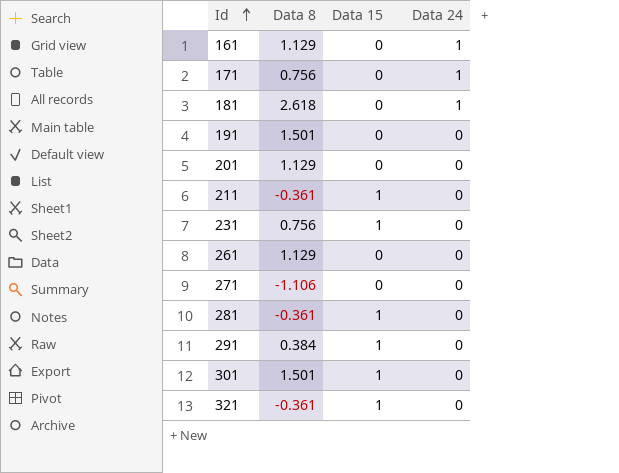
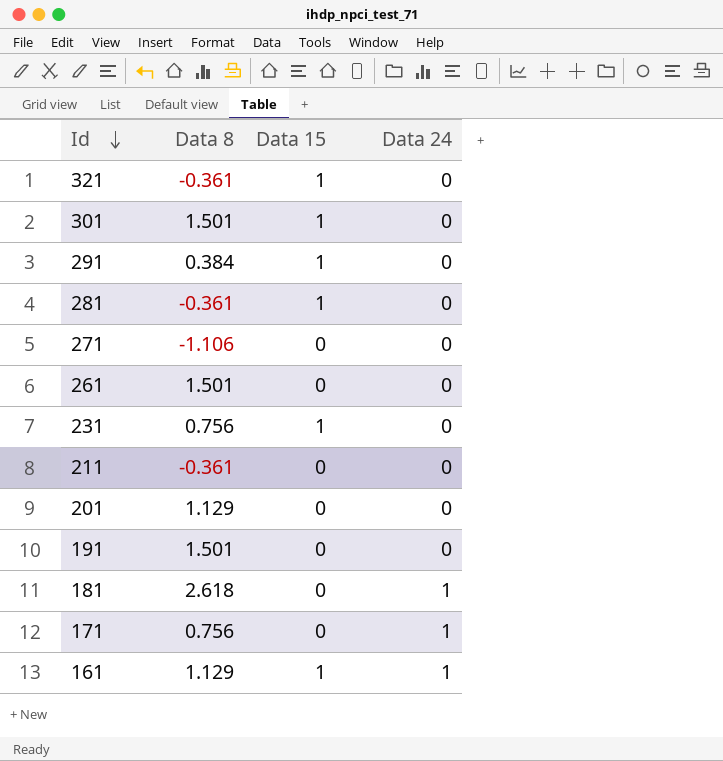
row order: Id ascending -> Id descending
261 | Data 8: 1.129 -> 1.501
211 | Data 15: 1 -> 0
161 | Data 15: 0 -> 1

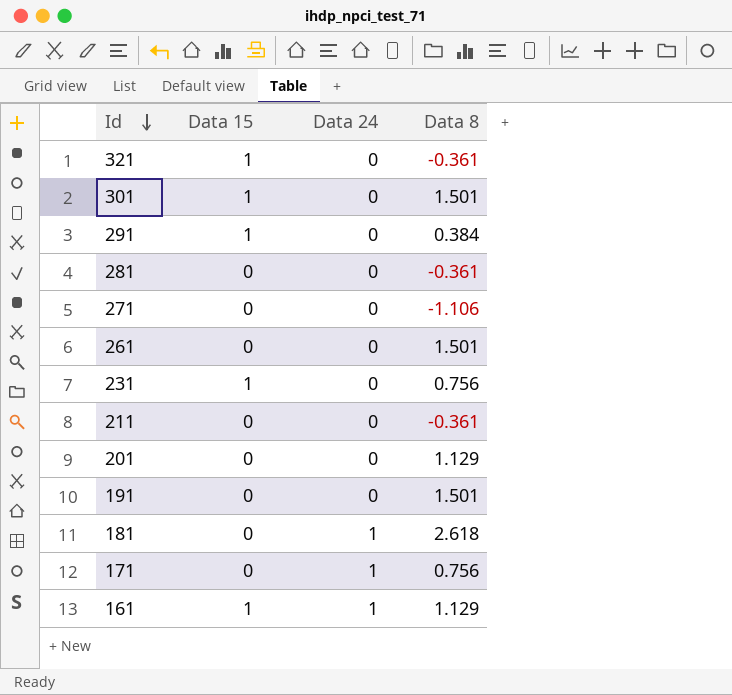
column Data 8 | position: 2 -> 4
281 | Data 15: 1 -> 0

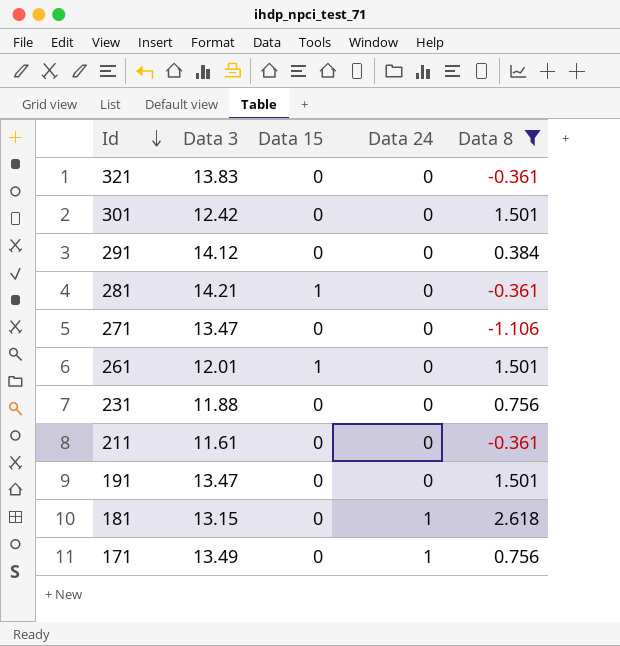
filter: none -> Data 8 != 1.129
column Data 3 | position: none -> 2
321 | Data 15: 1 -> 0
301 | Data 15: 1 -> 0
291 | Data 15: 1 -> 0
281 | Data 15: 0 -> 1
261 | Data 15: 0 -> 1
231 | Data 15: 1 -> 0

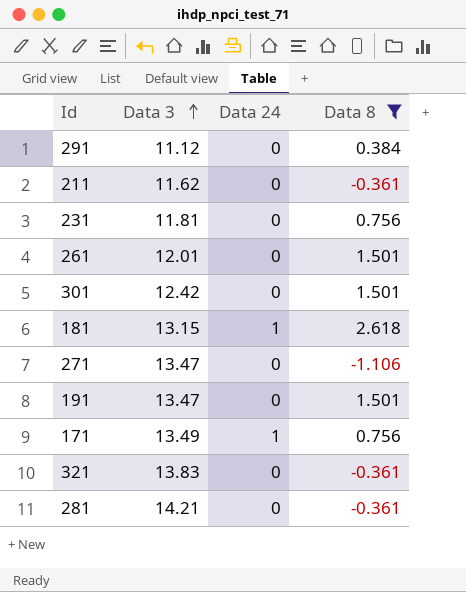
row order: Id descending -> Data 3 ascending
column Data 15 | position: 3 -> none
291 | Data 3: 14.12 -> 11.12
211 | Data 3: 11.61 -> 11.62
231 | Data 3: 11.88 -> 11.81

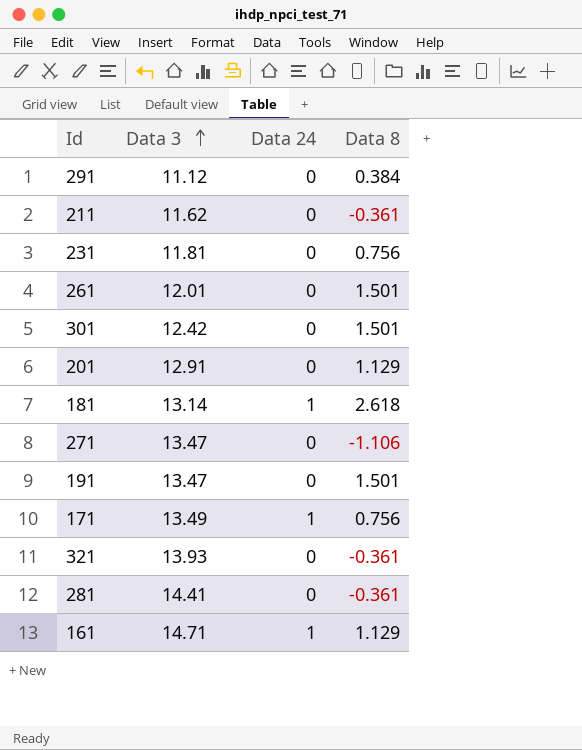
filter: Data 8 != 1.129 -> none
181 | Data 3: 13.15 -> 13.14
321 | Data 3: 13.83 -> 13.93
281 | Data 3: 14.21 -> 14.41

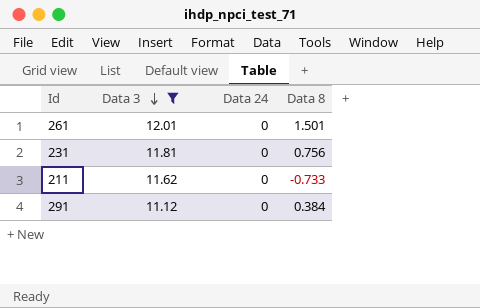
filter: none -> Data 3 <= 12.01
row order: Data 3 ascending -> Data 3 descending
211 | Data 8: -0.361 -> -0.733

